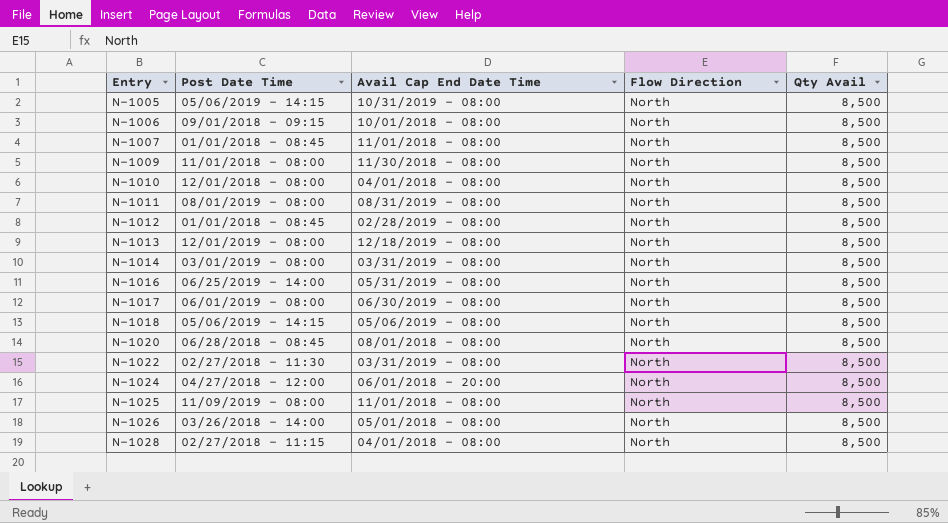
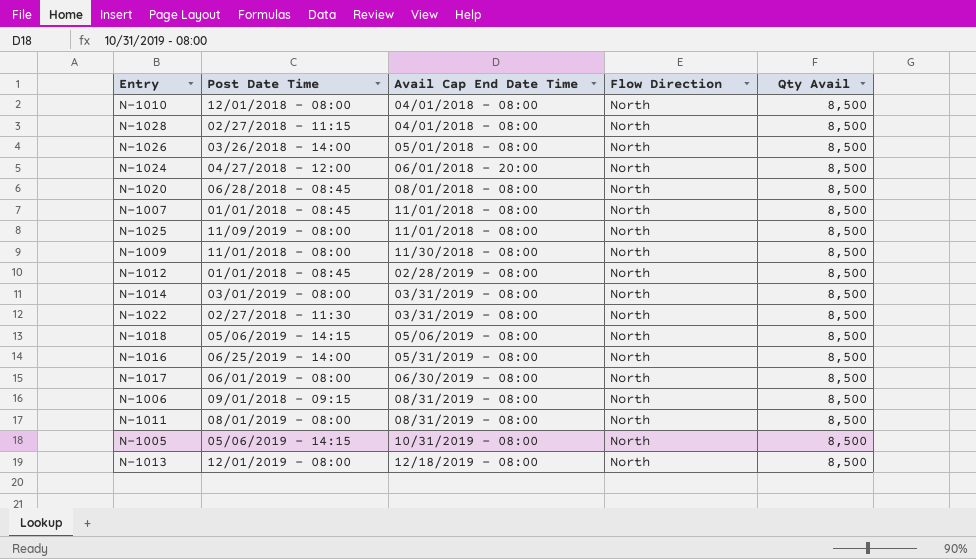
row order: Entry ascending -> Avail Cap End Date Time ascending
N-1006 | Avail Cap End Date Time: 10/01/2018 - 08:00 -> 08/31/2019 - 08:00

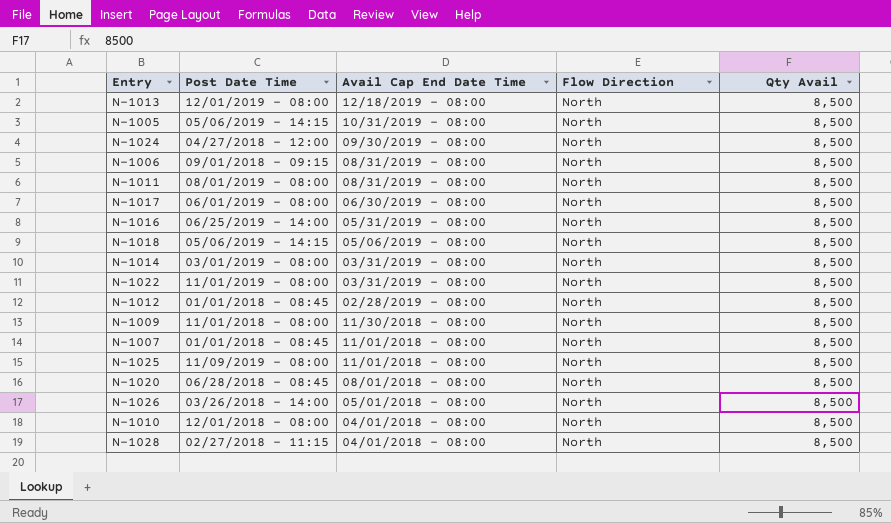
row order: Avail Cap End Date Time ascending -> Avail Cap End Date Time descending
N-1024 | Avail Cap End Date Time: 06/01/2018 - 20:00 -> 09/30/2019 - 08:00
N-1022 | Post Date Time: 02/27/2018 - 11:30 -> 11/01/2019 - 08:00

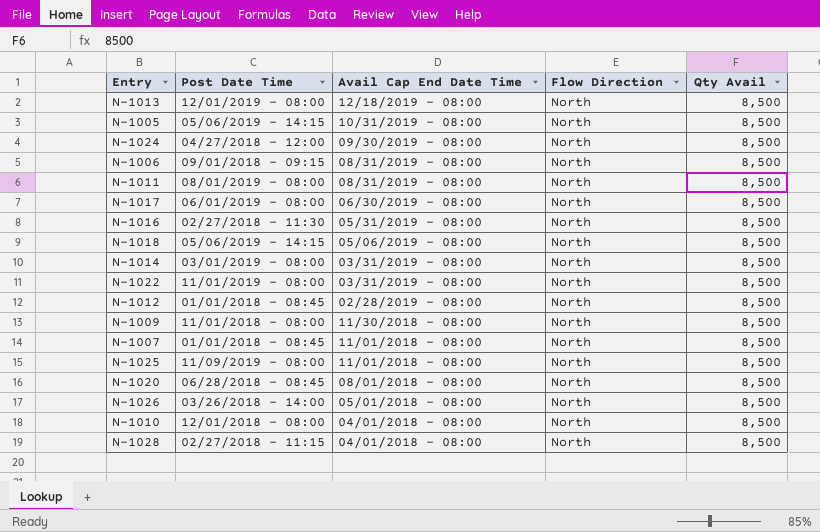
N-1016 | Post Date Time: 06/25/2019 - 14:00 -> 02/27/2018 - 11:30

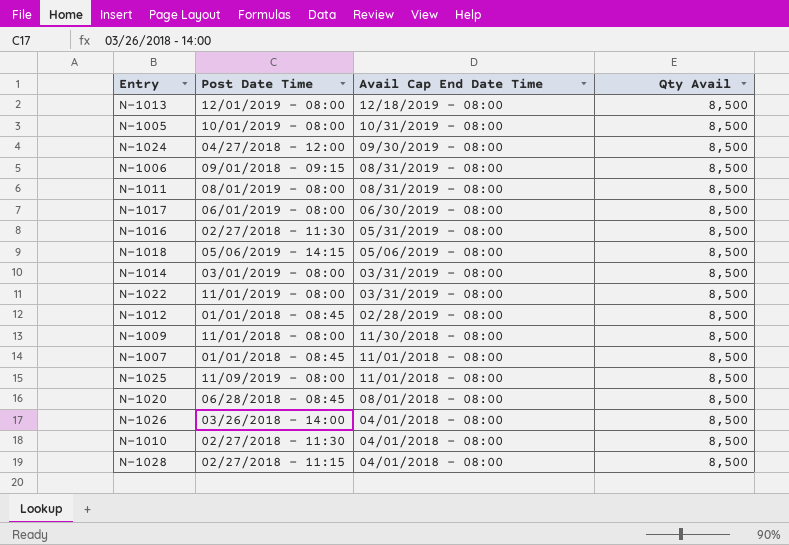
column Flow Direction | position: 4 -> none
N-1005 | Post Date Time: 05/06/2019 - 14:15 -> 10/01/2019 - 08:00
N-1026 | Avail Cap End Date Time: 05/01/2018 - 08:00 -> 04/01/2018 - 08:00
N-1010 | Post Date Time: 12/01/2018 - 08:00 -> 02/27/2018 - 11:30

